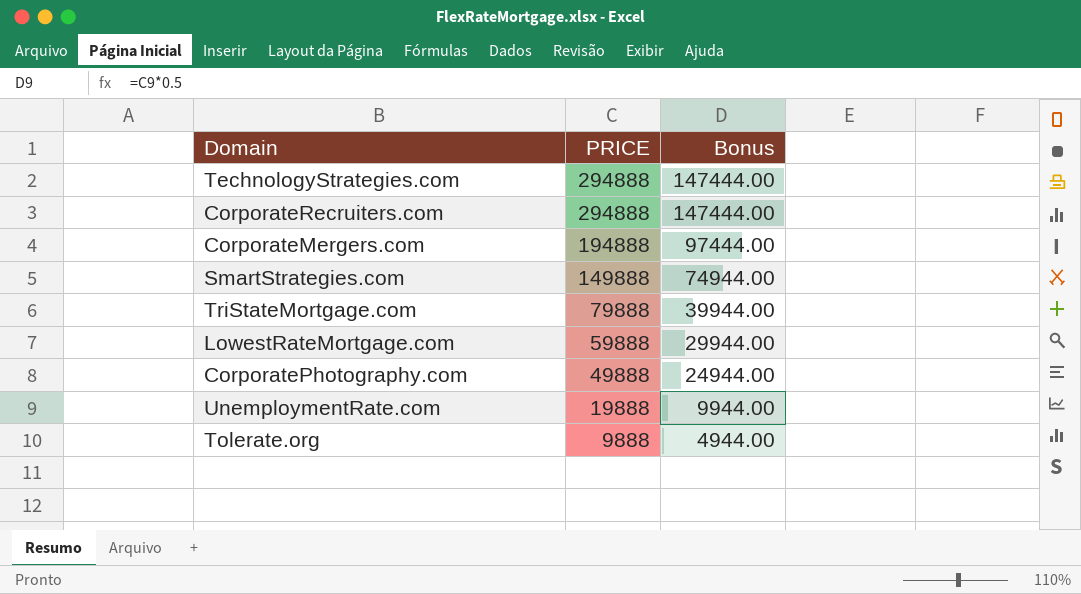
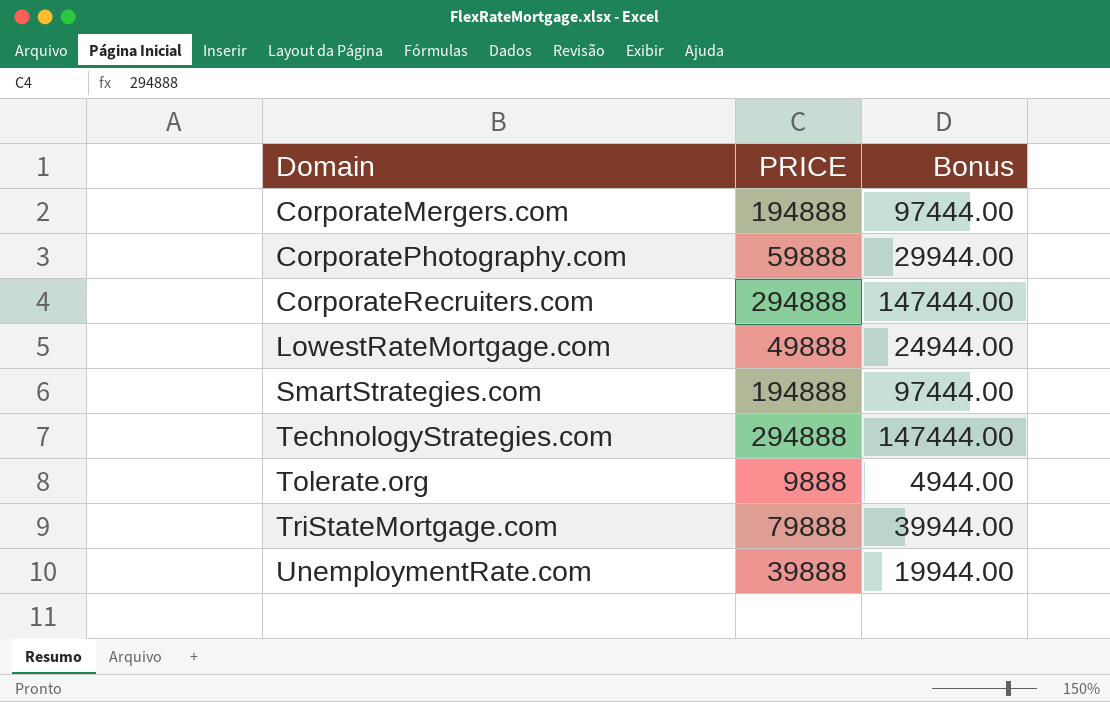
row order: PRICE descending -> Domain ascending
CorporatePhotography.com | PRICE: 49888 -> 59888
CorporatePhotography.com | Bonus: 24944.00 -> 29944.00
LowestRateMortgage.com | PRICE: 59888 -> 49888
LowestRateMortgage.com | Bonus: 29944.00 -> 24944.00
SmartStrategies.com | PRICE: 149888 -> 194888
SmartStrategies.com | Bonus: 74944.00 -> 97444.00
UnemploymentRate.com | PRICE: 19888 -> 39888
UnemploymentRate.com | Bonus: 9944.00 -> 19944.00

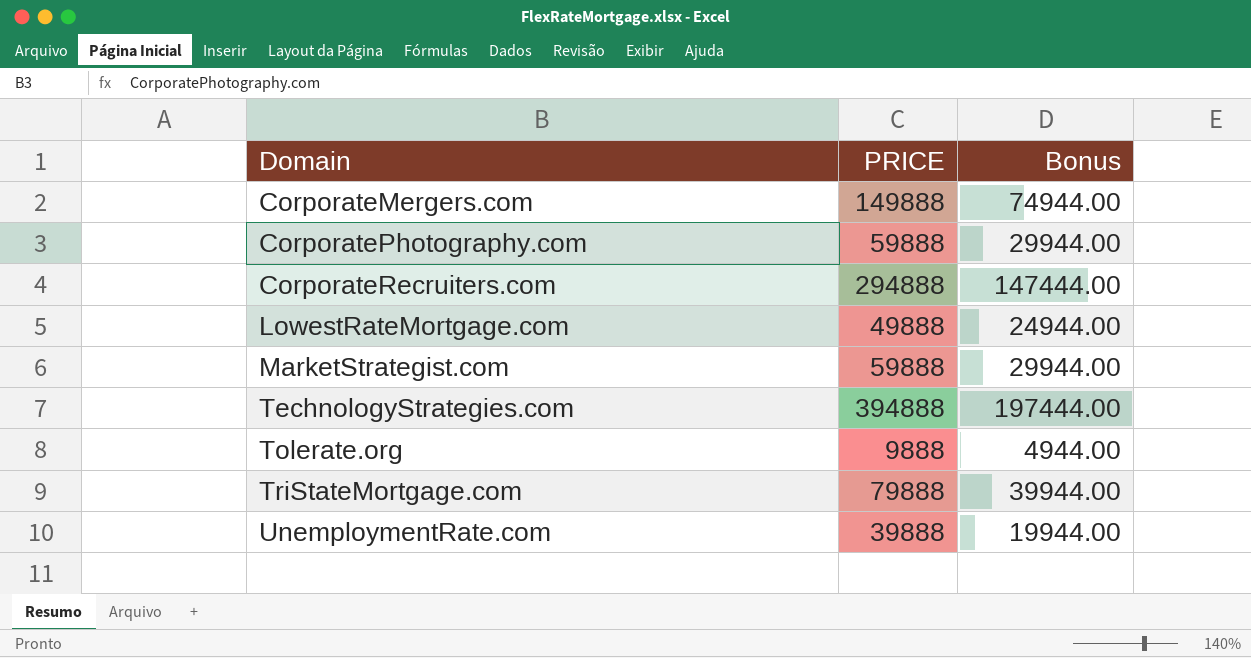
row SmartStrategies.com: 194888 | 97444.00 -> none
CorporateMergers.com | PRICE: 194888 -> 149888
CorporateMergers.com | Bonus: 97444.00 -> 74944.00
row MarketStrategist.com: none -> 59888 | 29944.00
TechnologyStrategies.com | PRICE: 294888 -> 394888
TechnologyStrategies.com | Bonus: 147444.00 -> 197444.00

